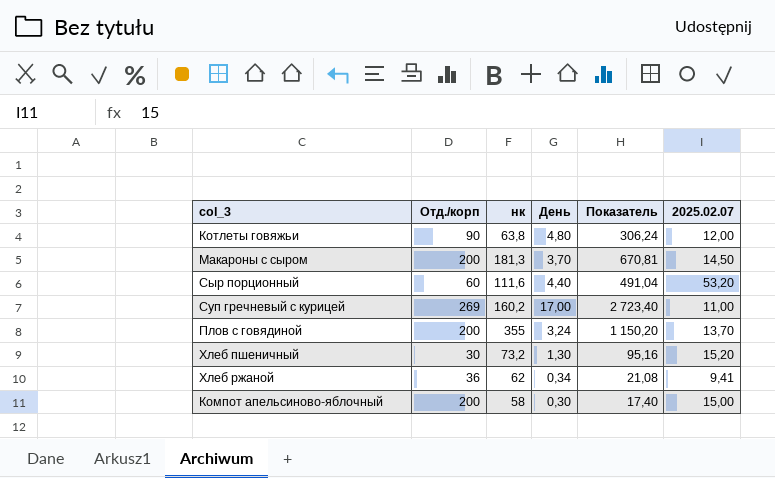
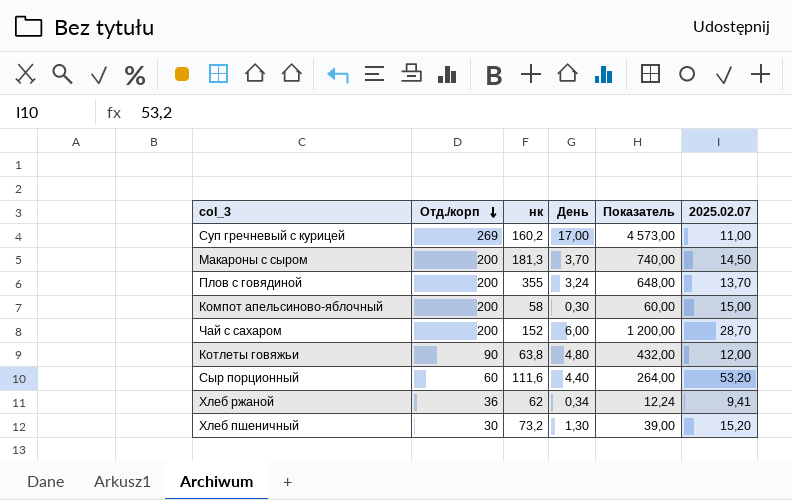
row order: none -> Отд./корп descending
column Показатель | formula: [нк] * [День] -> [Отд./корп] * [День]
row Чай с сахаром: none -> 200 | 152 | 6,00 | 1 200,00 | 28,70

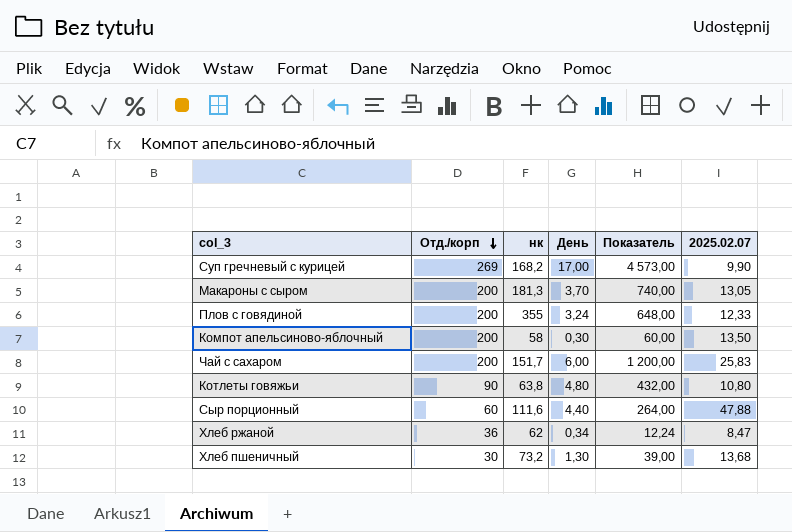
Суп гречневый с курицей | нк: 160,2 -> 168,2
Суп гречневый с курицей | 2025.02.07: 11,00 -> 9,90
Макароны с сыром | 2025.02.07: 14,50 -> 13,05
Плов с говядиной | 2025.02.07: 13,70 -> 12,33
Компот апельсиново-яблочный | 2025.02.07: 15,00 -> 13,50
Чай с сахаром | нк: 152 -> 151,7
Чай с сахаром | 2025.02.07: 28,70 -> 25,83
Котлеты говяжьи | 2025.02.07: 12,00 -> 10,80
Сыр порционный | 2025.02.07: 53,20 -> 47,88
Хлеб ржаной | 2025.02.07: 9,41 -> 8,47
Хлеб пшеничный | 2025.02.07: 15,20 -> 13,68

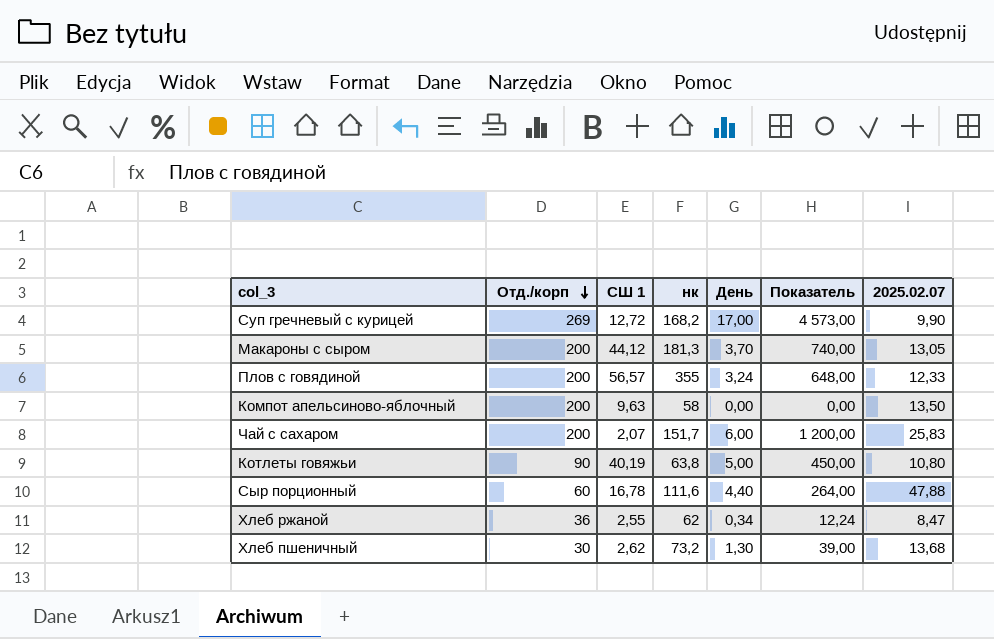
column СШ 1 | position: none -> 3
Компот апельсиново-яблочный | День: 0,30 -> 0,00
Компот апельсиново-яблочный | Показатель: 60,00 -> 0,00
Котлеты говяжьи | День: 4,80 -> 5,00
Котлеты говяжьи | Показатель: 432,00 -> 450,00

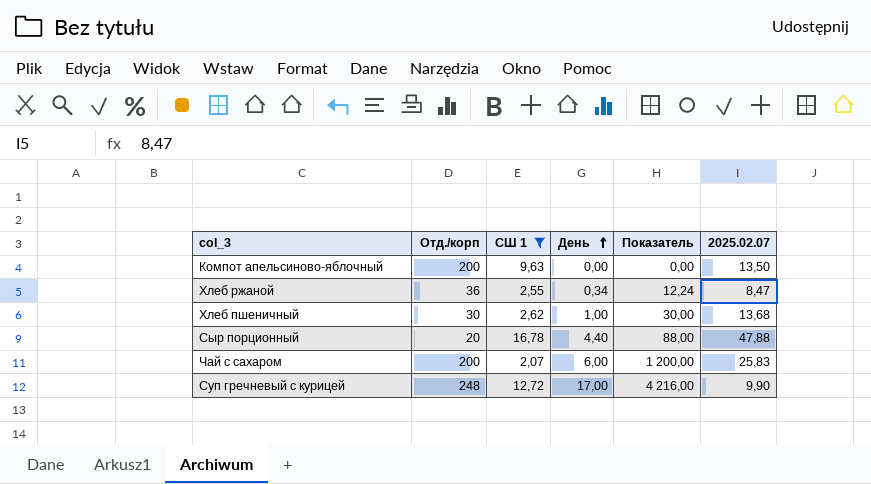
filter: none -> СШ 1 <= 16,78
row order: Отд./корп descending -> День ascending
column нк | position: 4 -> none
Хлеб пшеничный | День: 1,30 -> 1,00
Хлеб пшеничный | Показатель: 39,00 -> 30,00
Сыр порционный | Отд./корп: 60 -> 20
Сыр порционный | Показатель: 264,00 -> 88,00
Суп гречневый с курицей | Отд./корп: 269 -> 248
Суп гречневый с курицей | Показатель: 4 573,00 -> 4 216,00

